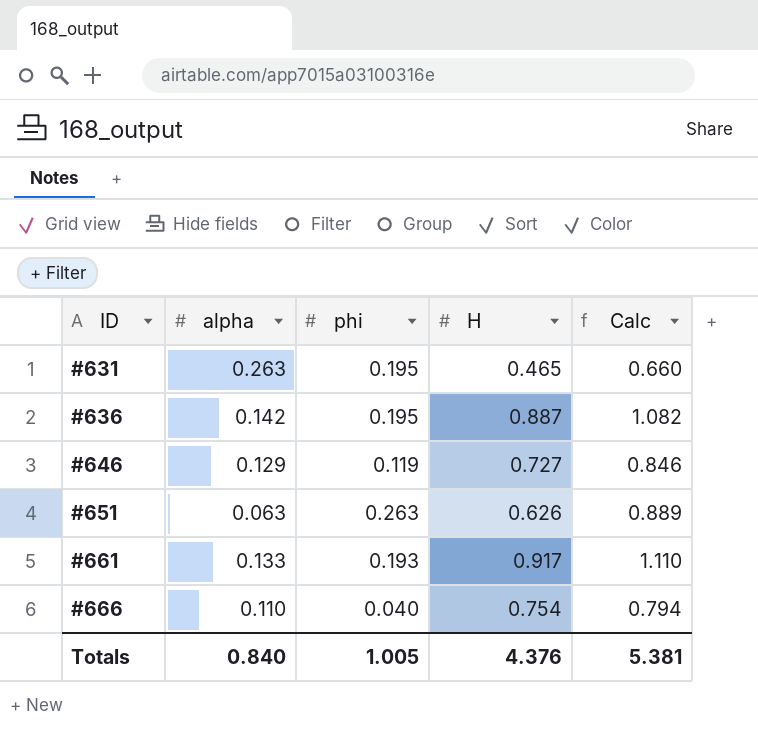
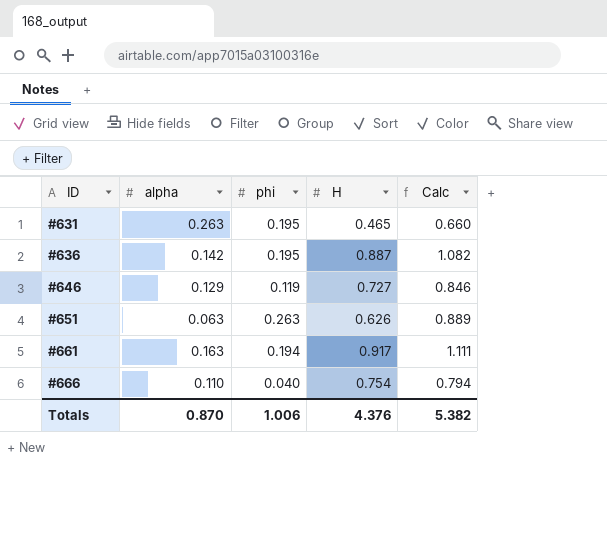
#661 | alpha: 0.133 -> 0.163
#661 | phi: 0.193 -> 0.194
#661 | Calc: 1.110 -> 1.111
Totals | alpha: 0.840 -> 0.870
Totals | phi: 1.005 -> 1.006
Totals | Calc: 5.381 -> 5.382

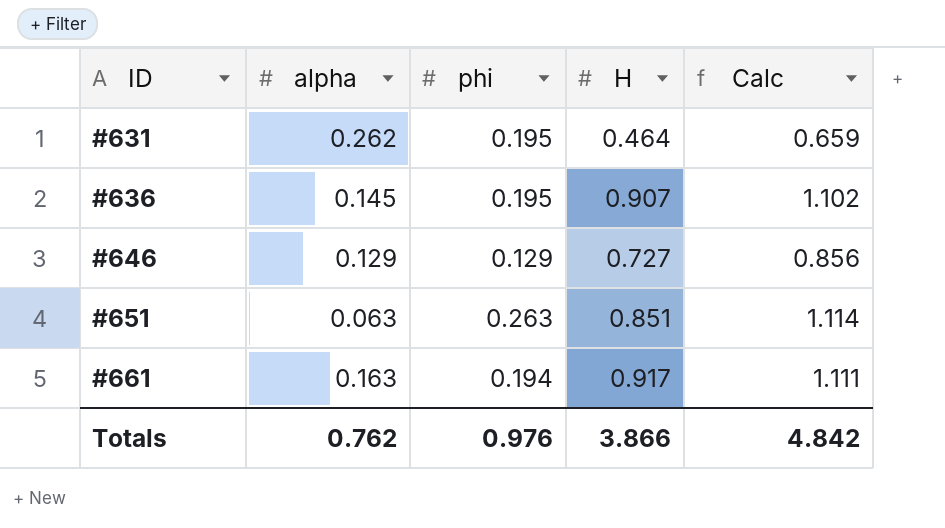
row #666: 0.110 | 0.040 | 0.754 | 0.794 -> none
#631 | alpha: 0.263 -> 0.262
#631 | H: 0.465 -> 0.464
#631 | Calc: 0.660 -> 0.659
#636 | alpha: 0.142 -> 0.145
#636 | H: 0.887 -> 0.907
#636 | Calc: 1.082 -> 1.102
#646 | phi: 0.119 -> 0.129
#646 | Calc: 0.846 -> 0.856
#651 | H: 0.626 -> 0.851
#651 | Calc: 0.889 -> 1.114
Totals | alpha: 0.870 -> 0.762
Totals | phi: 1.006 -> 0.976
Totals | H: 4.376 -> 3.866
Totals | Calc: 5.382 -> 4.842

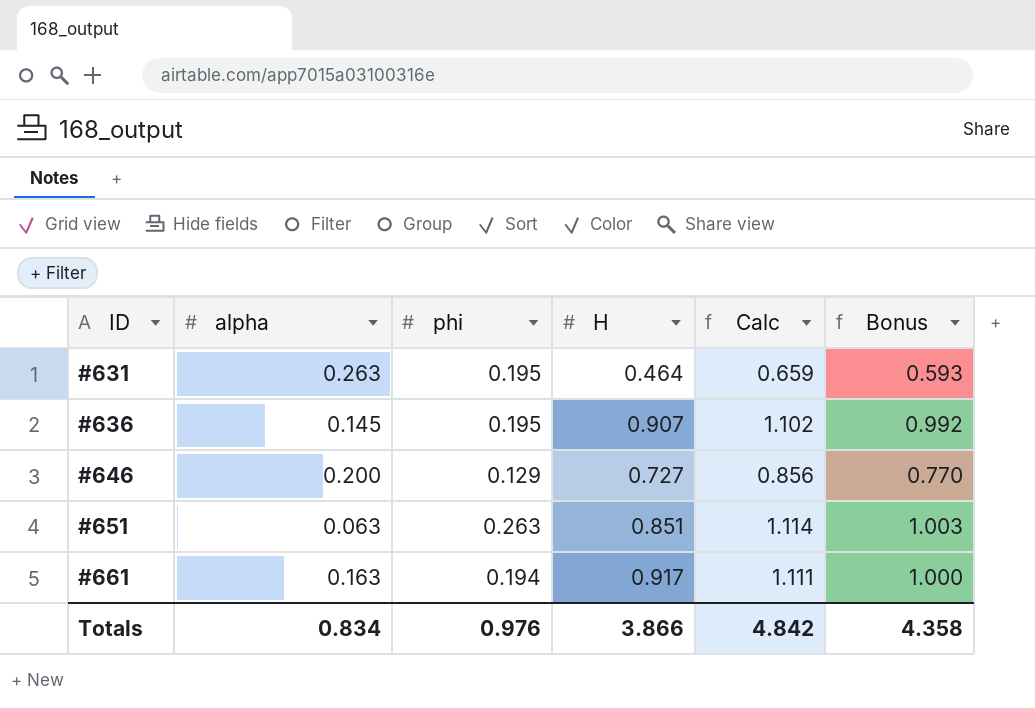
column Bonus | formula: none -> [Calc] * 0.9
#631 | alpha: 0.262 -> 0.263
#646 | alpha: 0.129 -> 0.200
Totals | alpha: 0.762 -> 0.834

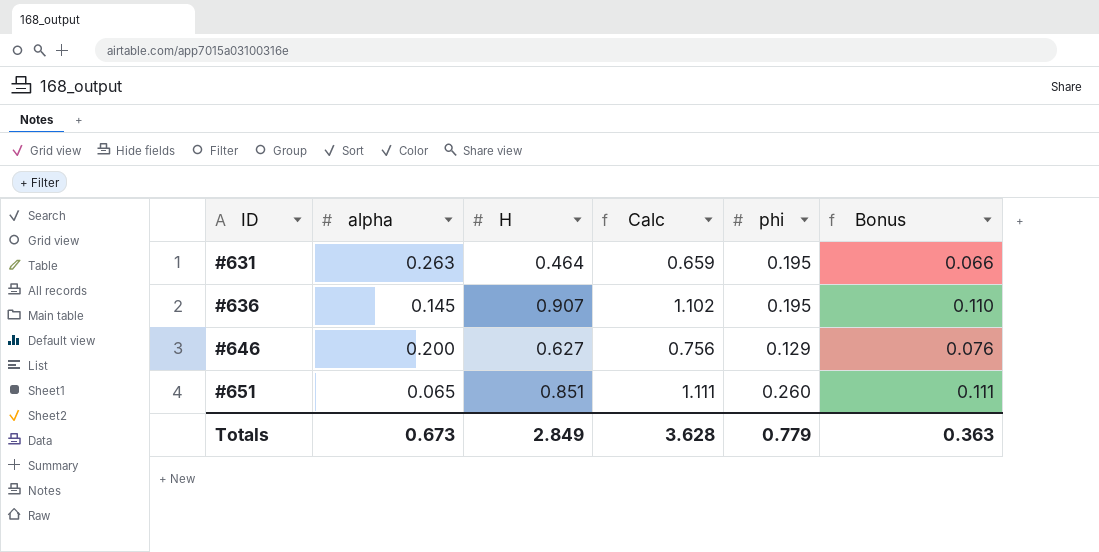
column phi | position: 3 -> 5
column Bonus | formula: [Calc] * 0.9 -> [Calc] * 0.1
row #661: 0.163 | 0.194 | 0.917 | 1.111 | 1.000 -> none
#646 | H: 0.727 -> 0.627
#646 | Calc: 0.856 -> 0.756
#651 | alpha: 0.063 -> 0.065
#651 | Calc: 1.114 -> 1.111
#651 | phi: 0.263 -> 0.260
Totals | alpha: 0.834 -> 0.673
Totals | H: 3.866 -> 2.849
Totals | Calc: 4.842 -> 3.628
Totals | phi: 0.976 -> 0.779
Totals | Bonus: 4.358 -> 0.363

